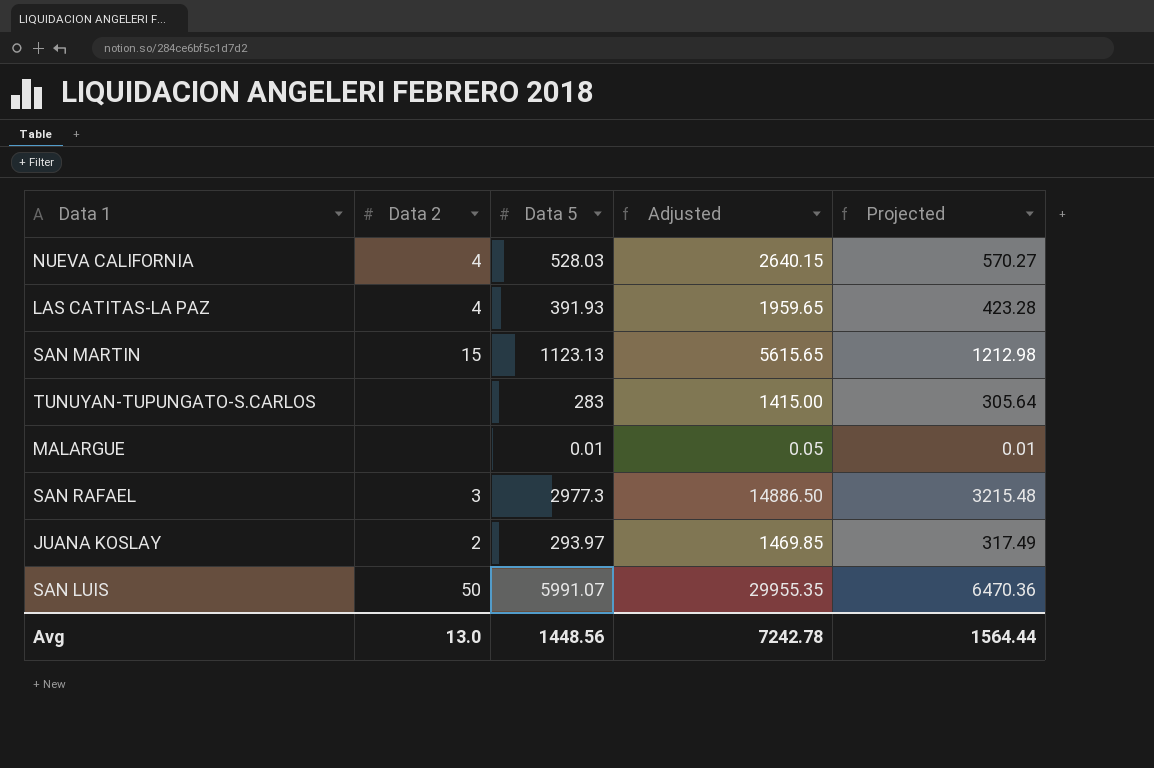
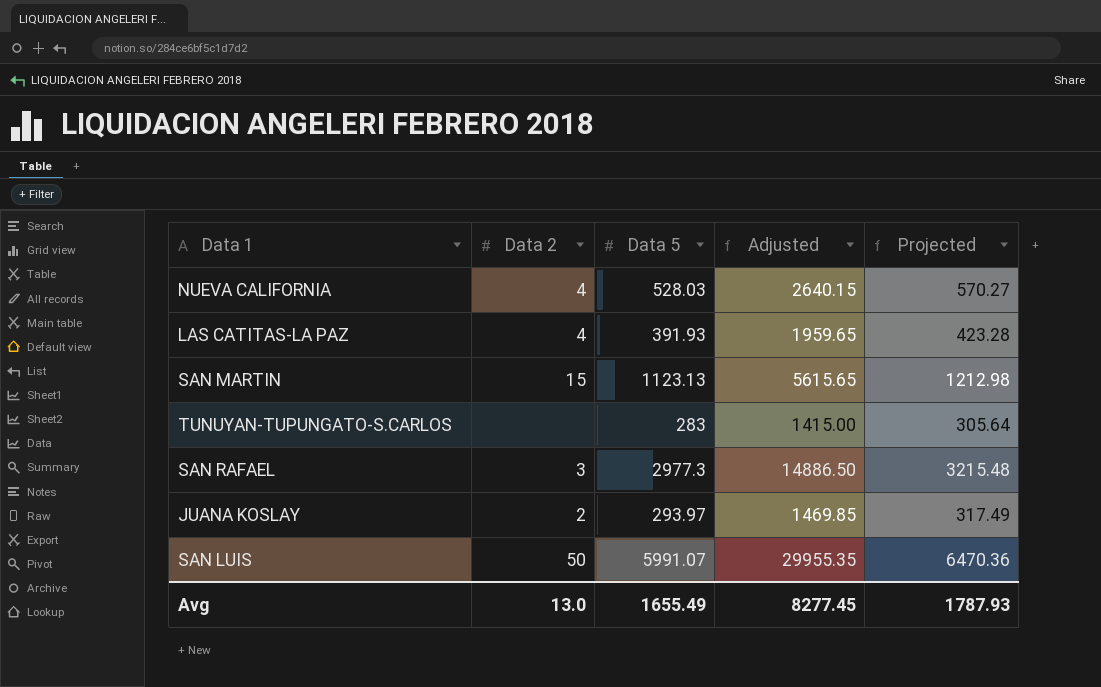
row MALARGUE: none | 0.01 | 0.05 | 0.01 -> none
Avg | Data 5: 1448.56 -> 1655.49
Avg | Adjusted: 7242.78 -> 8277.45
Avg | Projected: 1564.44 -> 1787.93

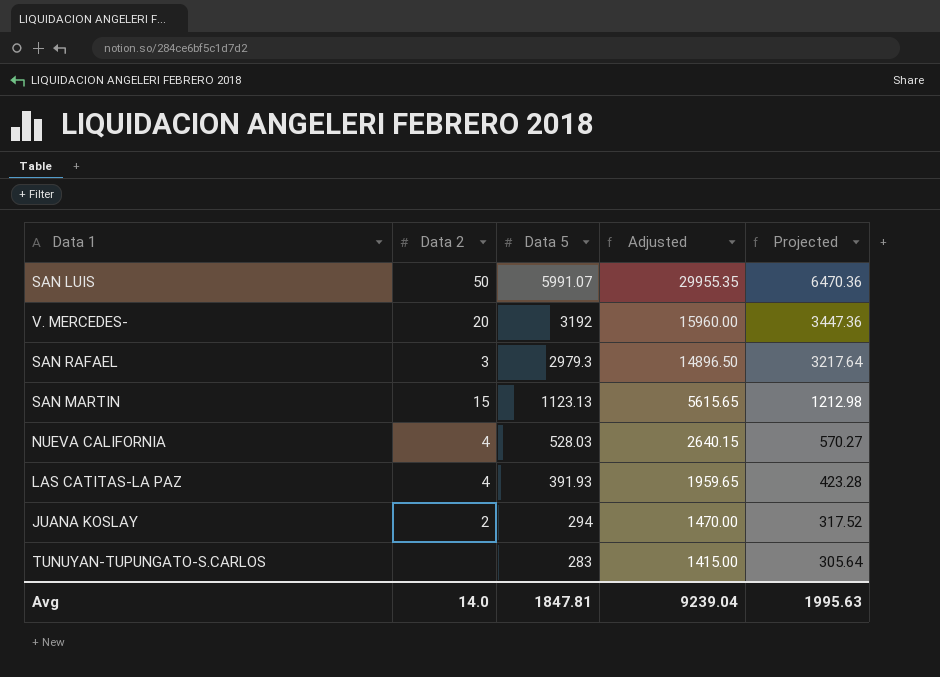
row order: none -> Data 5 descending
row V. MERCEDES-: none -> 20 | 3192 | 15960.00 | 3447.36
SAN RAFAEL | Data 5: 2977.3 -> 2979.3
SAN RAFAEL | Adjusted: 14886.50 -> 14896.50
SAN RAFAEL | Projected: 3215.48 -> 3217.64
JUANA KOSLAY | Data 5: 293.97 -> 294
JUANA KOSLAY | Adjusted: 1469.85 -> 1470.00
JUANA KOSLAY | Projected: 317.49 -> 317.52
Avg | Data 2: 13.0 -> 14.0
Avg | Data 5: 1655.49 -> 1847.81
Avg | Adjusted: 8277.45 -> 9239.04
Avg | Projected: 1787.93 -> 1995.63

